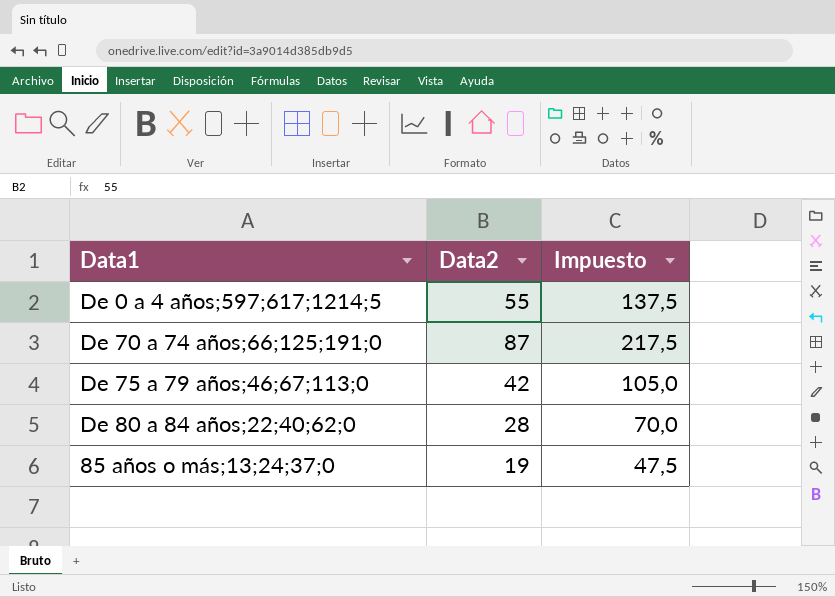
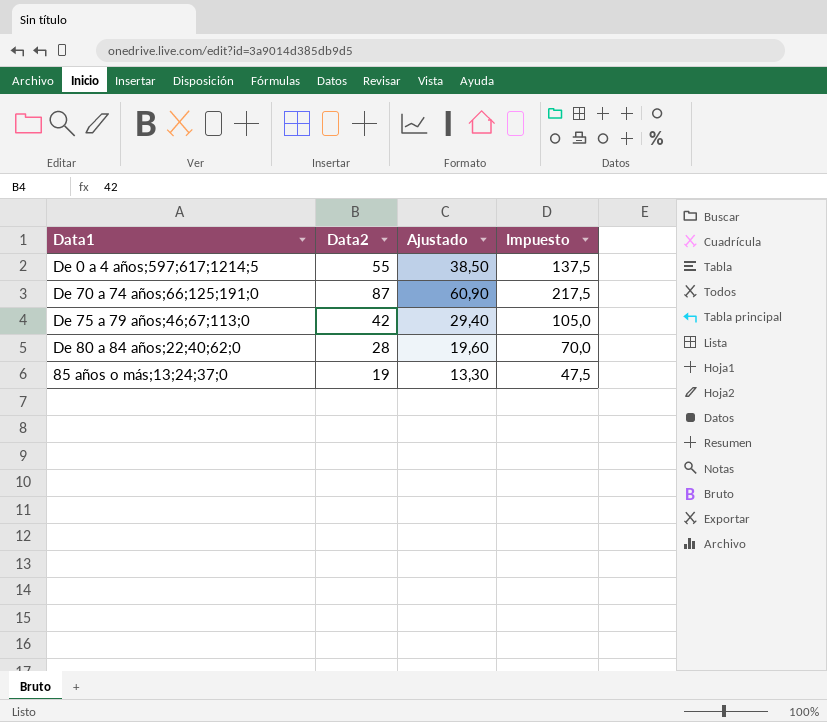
column Ajustado | formula: none -> [Data2] * 0,7

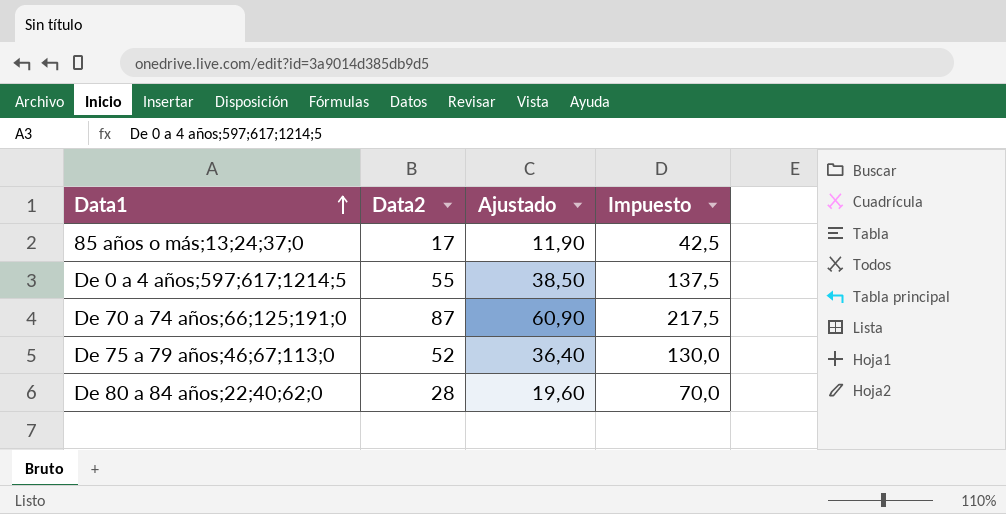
row order: none -> Data1 ascending
85 años o más;13;24;37;0 | Data2: 19 -> 17
85 años o más;13;24;37;0 | Ajustado: 13,30 -> 11,90
85 años o más;13;24;37;0 | Impuesto: 47,5 -> 42,5
De 75 a 79 años;46;67;113;0 | Data2: 42 -> 52
De 75 a 79 años;46;67;113;0 | Ajustado: 29,40 -> 36,40
De 75 a 79 años;46;67;113;0 | Impuesto: 105,0 -> 130,0

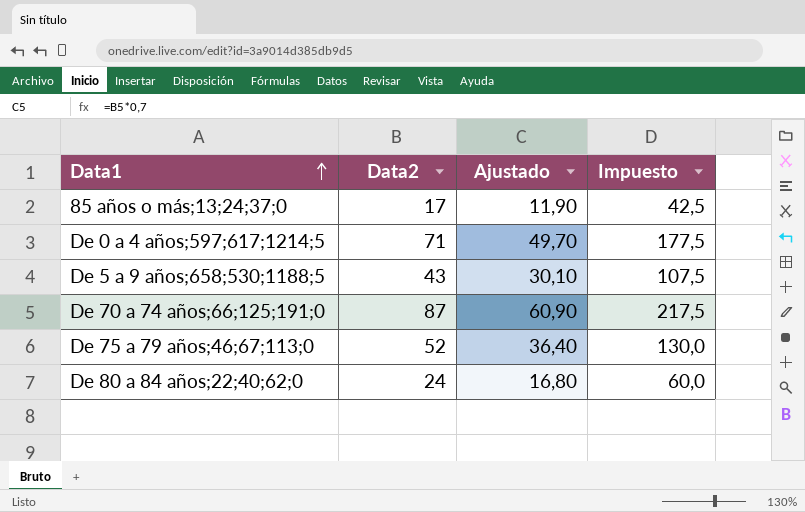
De 0 a 4 años;597;617;1214;5 | Data2: 55 -> 71
De 0 a 4 años;597;617;1214;5 | Ajustado: 38,50 -> 49,70
De 0 a 4 años;597;617;1214;5 | Impuesto: 137,5 -> 177,5
row De 5 a 9 años;658;530;1188;5: none -> 43 | 30,10 | 107,5
De 80 a 84 años;22;40;62;0 | Data2: 28 -> 24
De 80 a 84 años;22;40;62;0 | Ajustado: 19,60 -> 16,80
De 80 a 84 años;22;40;62;0 | Impuesto: 70,0 -> 60,0

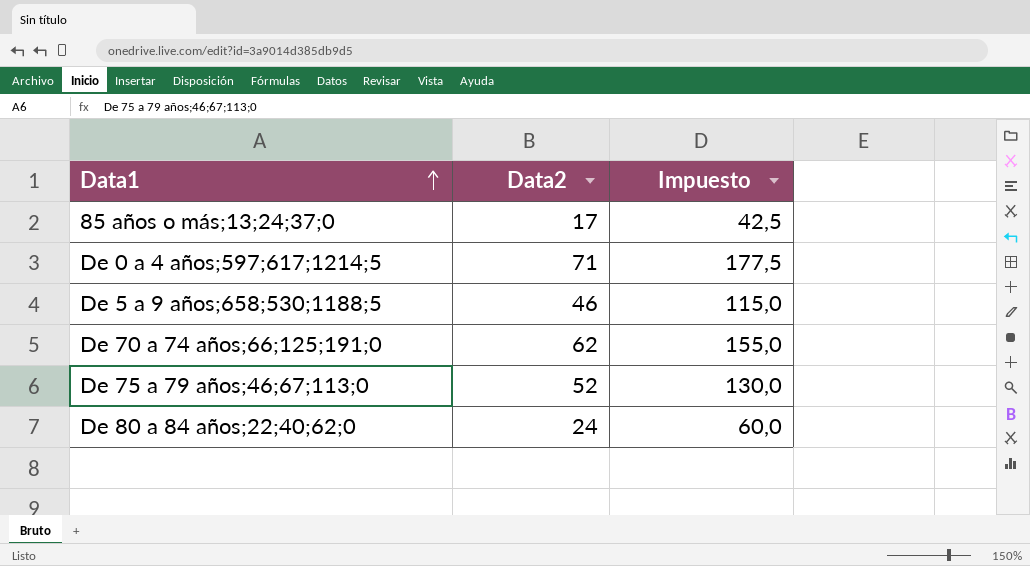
column Ajustado | formula: [Data2] * 0,7 -> none
De 5 a 9 años;658;530;1188;5 | Data2: 43 -> 46
De 5 a 9 años;658;530;1188;5 | Impuesto: 107,5 -> 115,0
De 70 a 74 años;66;125;191;0 | Data2: 87 -> 62
De 70 a 74 años;66;125;191;0 | Impuesto: 217,5 -> 155,0

